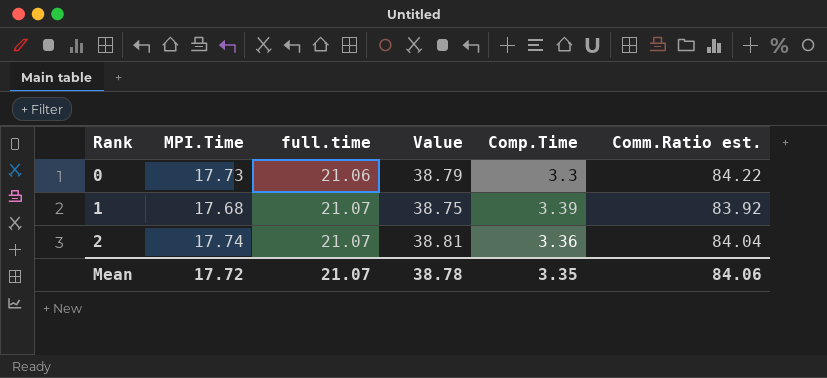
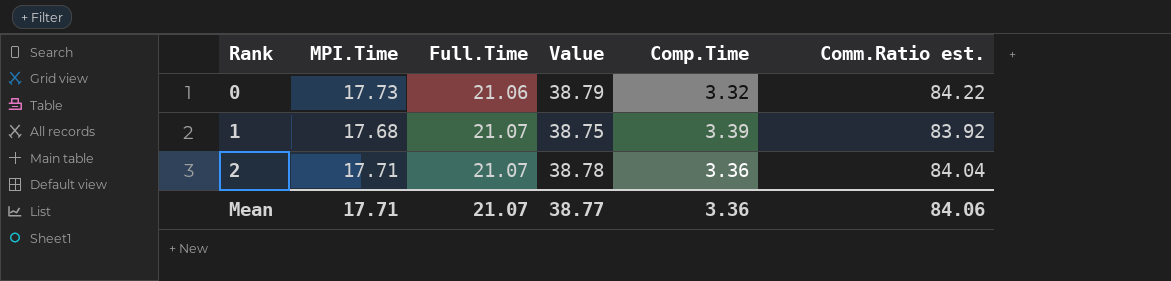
column name: full.time -> Full.Time
0 | Comp.Time: 3.3 -> 3.32
2 | MPI.Time: 17.74 -> 17.71
2 | Value: 38.81 -> 38.78
Mean | MPI.Time: 17.72 -> 17.71
Mean | Value: 38.78 -> 38.77
Mean | Comp.Time: 3.35 -> 3.36

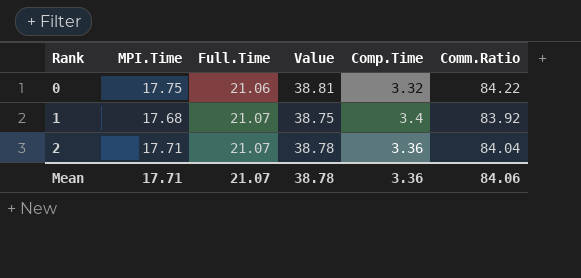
column name: Comm.Ratio est. -> Comm.Ratio
0 | MPI.Time: 17.73 -> 17.75
0 | Value: 38.79 -> 38.81
1 | Comp.Time: 3.39 -> 3.4
Mean | Value: 38.77 -> 38.78

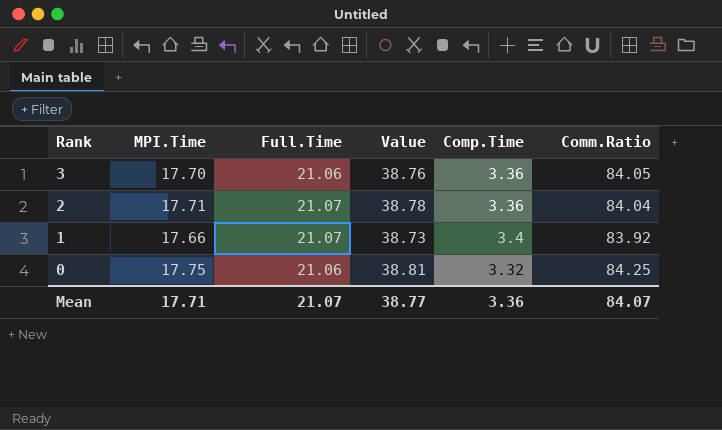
row order: Rank ascending -> Rank descending
row 3: none -> 17.70 | 21.06 | 38.76 | 3.36 | 84.05
1 | MPI.Time: 17.68 -> 17.66
1 | Value: 38.75 -> 38.73
0 | Comm.Ratio: 84.22 -> 84.25
Mean | Value: 38.78 -> 38.77
Mean | Comm.Ratio: 84.06 -> 84.07

